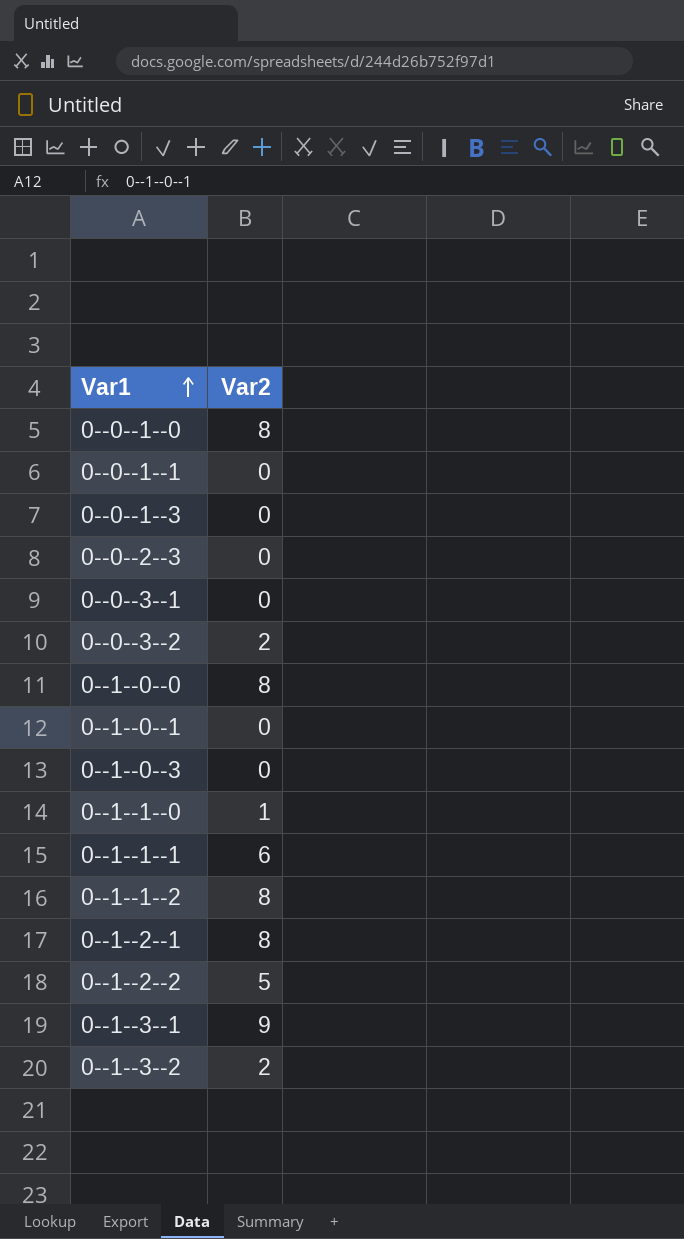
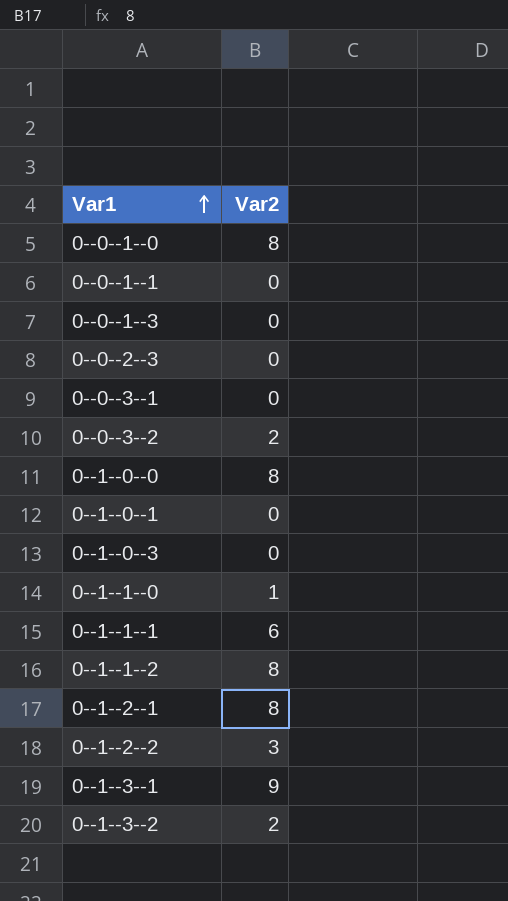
0--1--2--2 | Var2: 5 -> 3

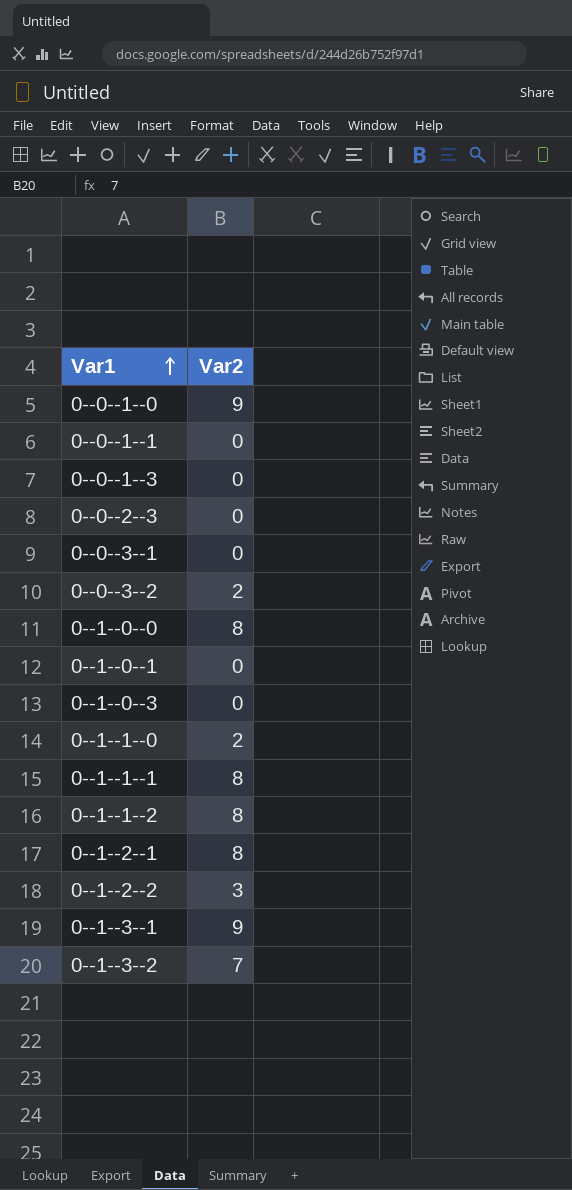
0--0--1--0 | Var2: 8 -> 9
0--1--1--0 | Var2: 1 -> 2
0--1--1--1 | Var2: 6 -> 8
0--1--3--2 | Var2: 2 -> 7

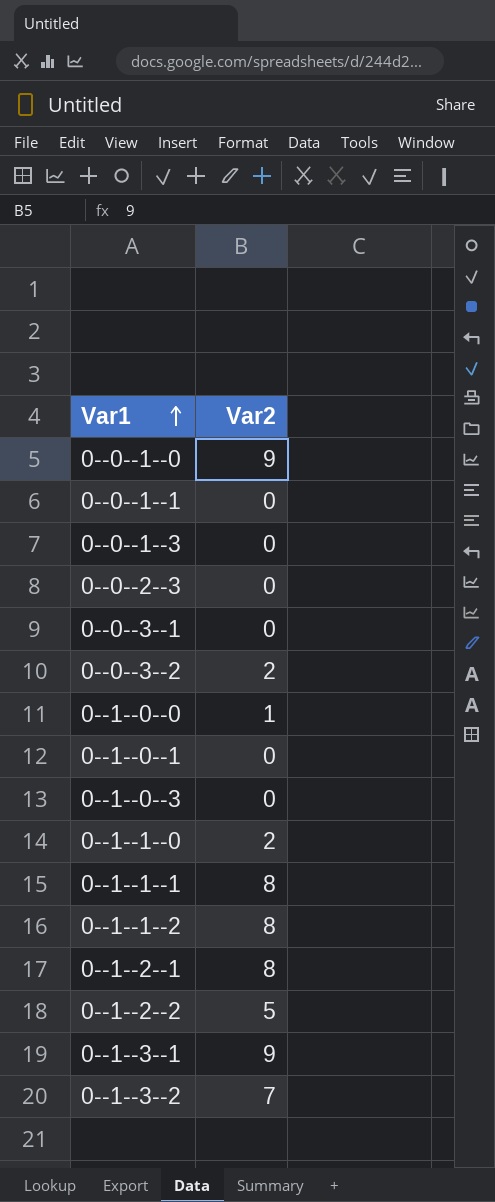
0--1--0--0 | Var2: 8 -> 1
0--1--2--2 | Var2: 3 -> 5

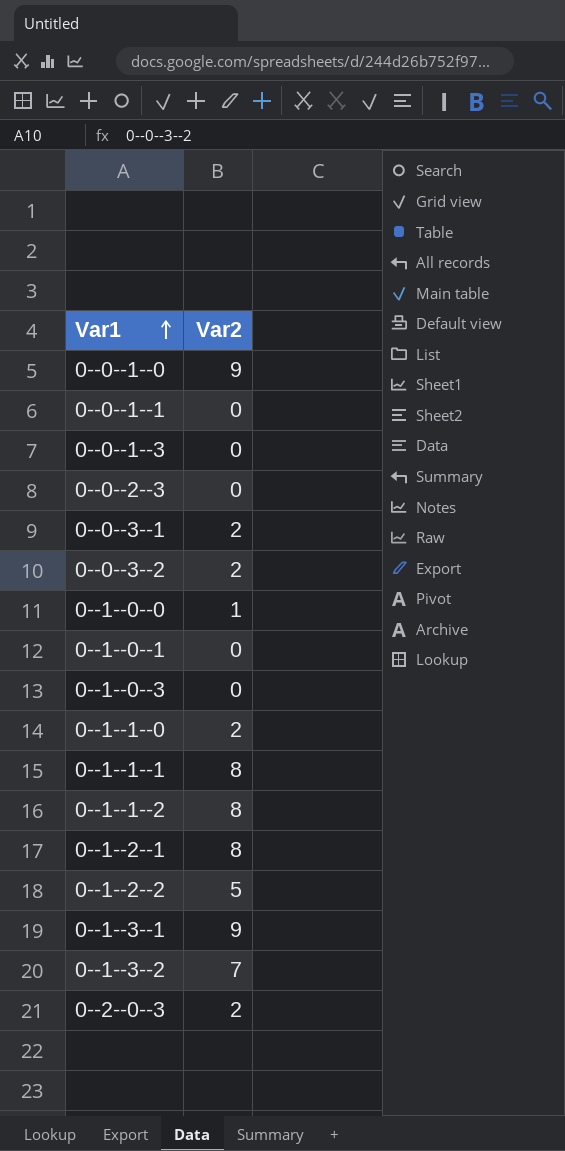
0--0--3--1 | Var2: 0 -> 2
row 0--2--0--3: none -> 2

